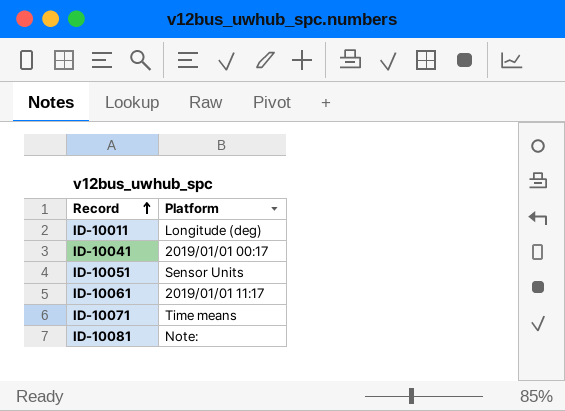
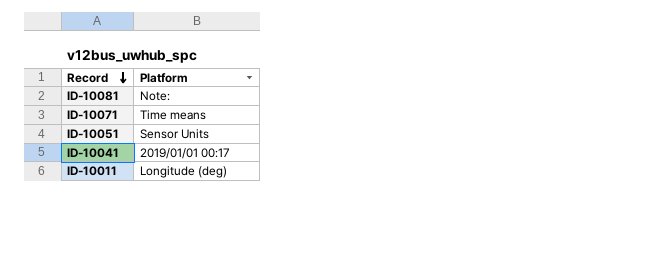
row order: Record ascending -> Record descending
row ID-10061: 2019/01/01 11:17 -> none

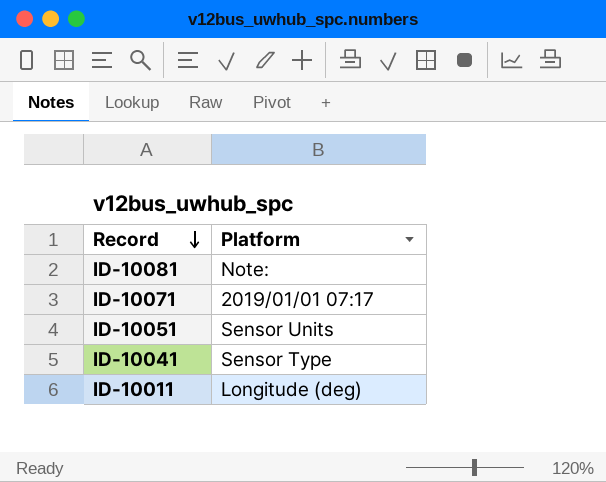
ID-10071 | Platform: Time means -> 2019/01/01 07:17
ID-10041 | Platform: 2019/01/01 00:17 -> Sensor Type

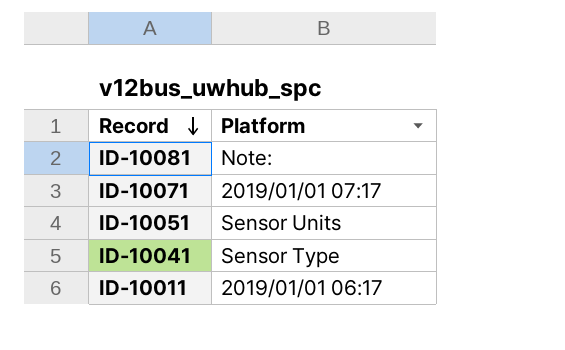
ID-10011 | Platform: Longitude (deg) -> 2019/01/01 06:17

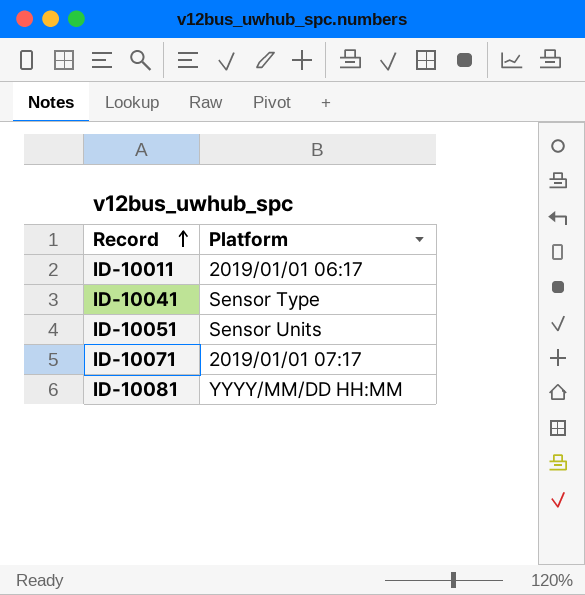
row order: Record descending -> Record ascending
ID-10081 | Platform: Note: -> YYYY/MM/DD HH:MM

